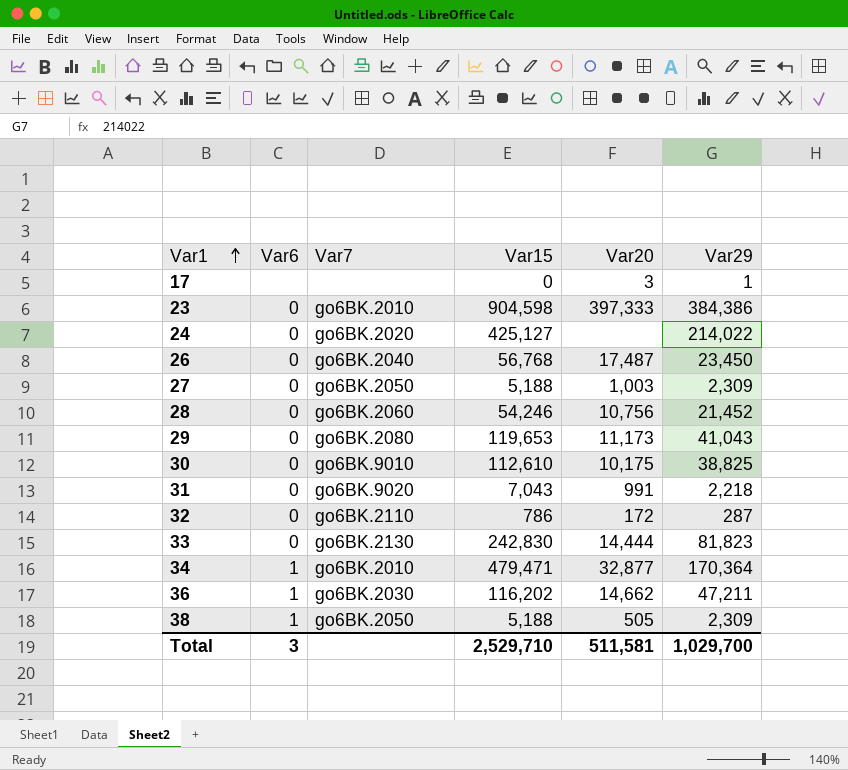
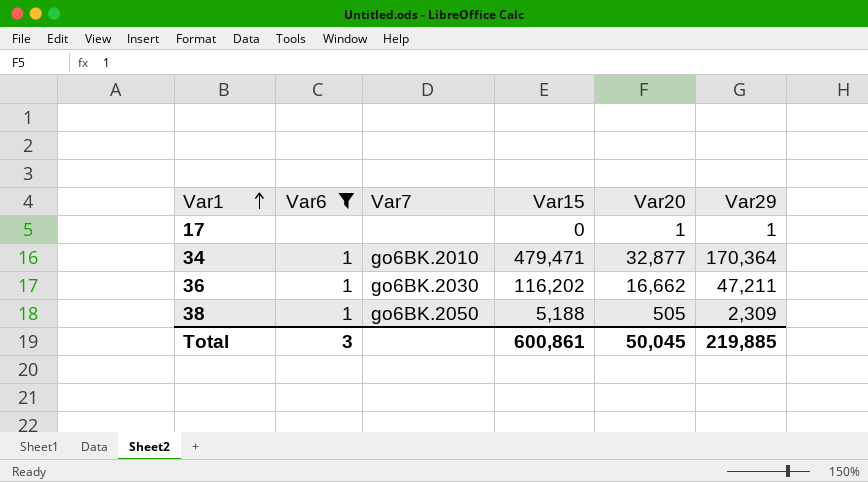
filter: none -> Var6 != 0
17 | Var20: 3 -> 1
36 | Var20: 14,662 -> 16,662
Total | Var15: 2,529,710 -> 600,861
Total | Var20: 511,581 -> 50,045
Total | Var29: 1,029,700 -> 219,885

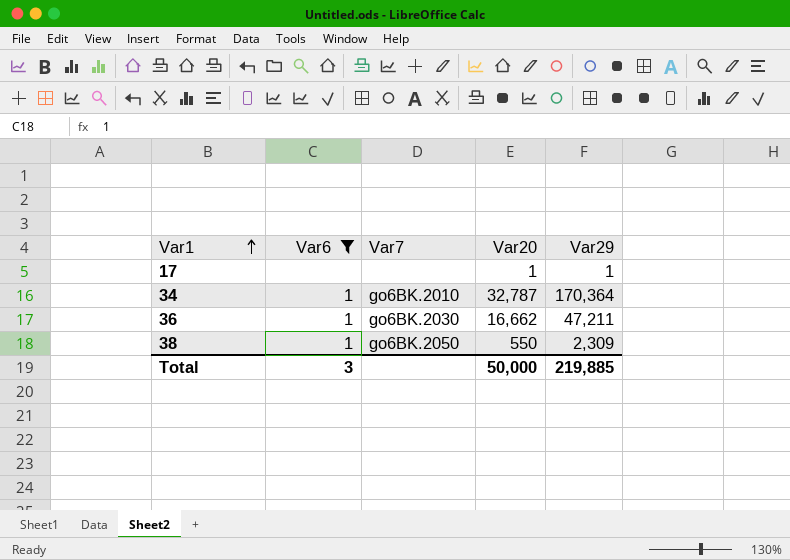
column Var15 | position: 4 -> none
34 | Var20: 32,877 -> 32,787
38 | Var20: 505 -> 550
Total | Var20: 50,045 -> 50,000

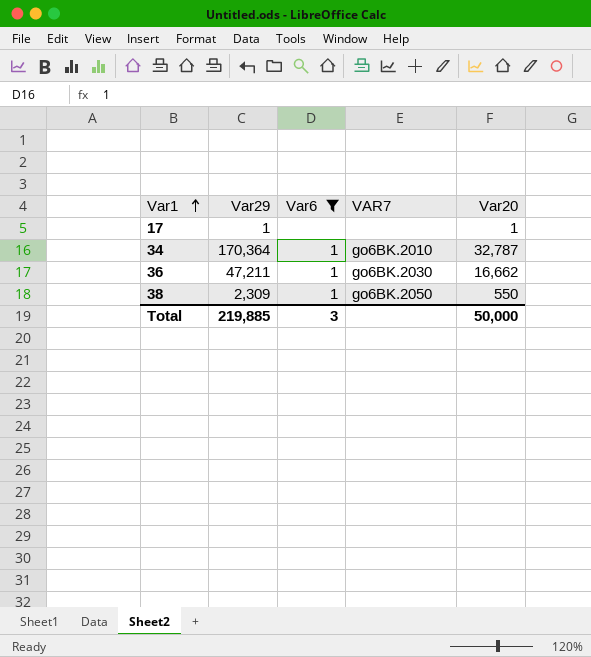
column Var29 | position: 5 -> 2
column name: Var7 -> VAR7

